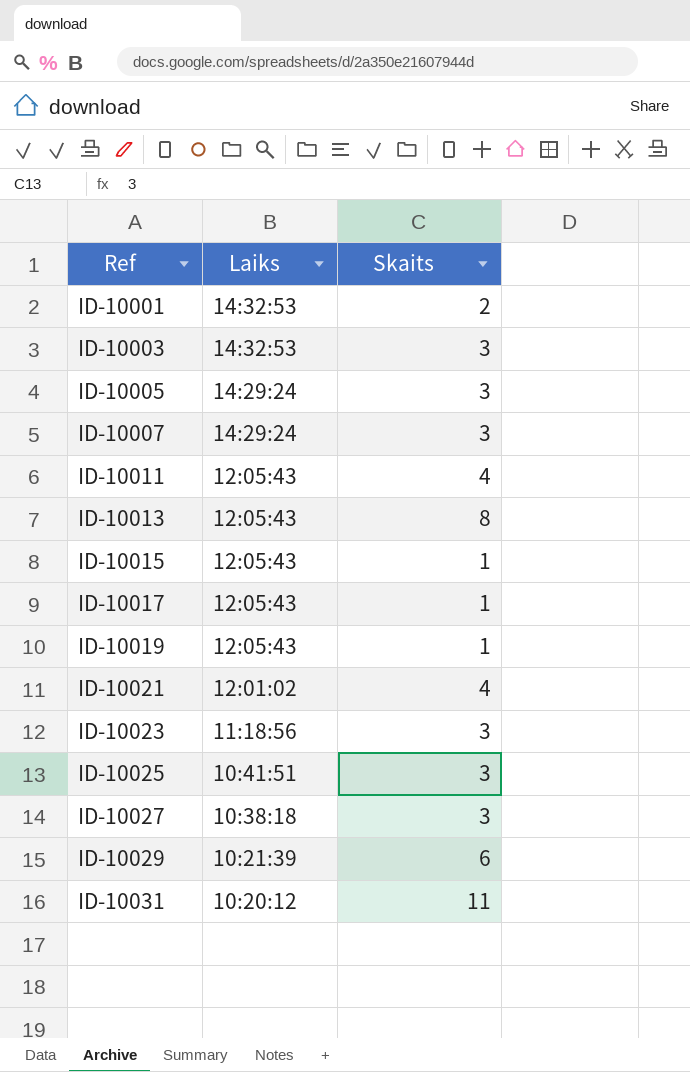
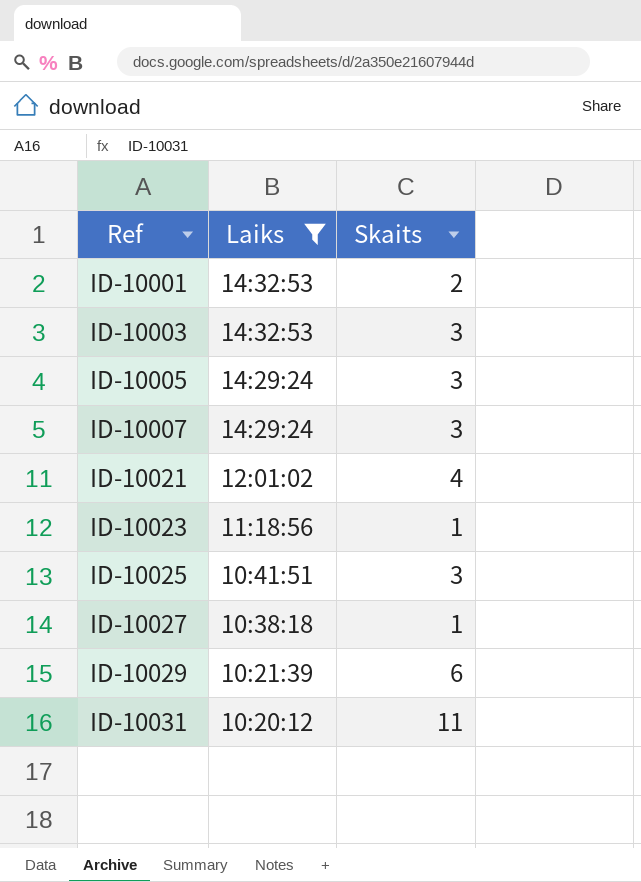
filter: none -> Laiks != 12:05:43
ID-10023 | Skaits: 3 -> 1
ID-10027 | Skaits: 3 -> 1

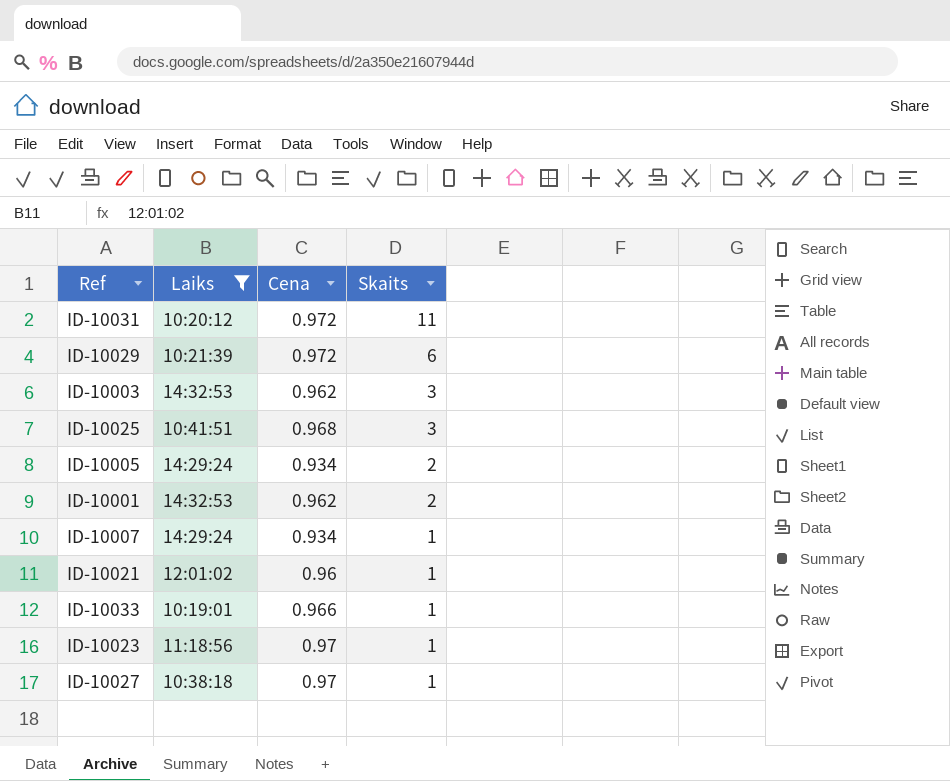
row order: Ref ascending -> Skaits descending
column Cena | position: none -> 3
ID-10005 | Skaits: 3 -> 2
ID-10007 | Skaits: 3 -> 1
ID-10021 | Skaits: 4 -> 1
row ID-10033: none -> 10:19:01 | 0.966 | 1

